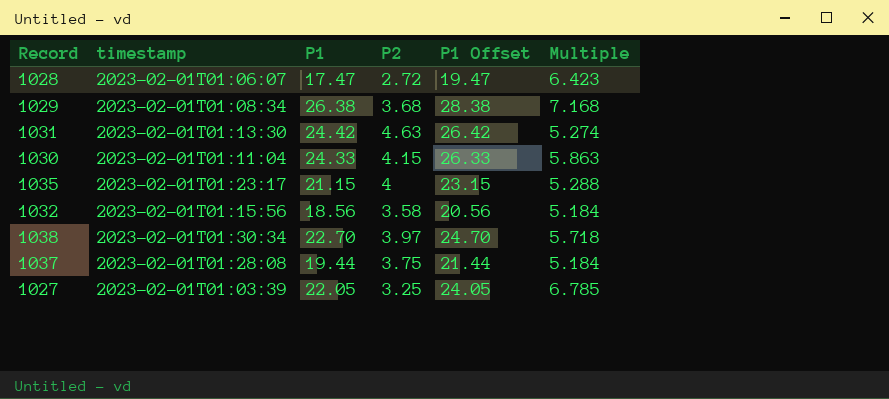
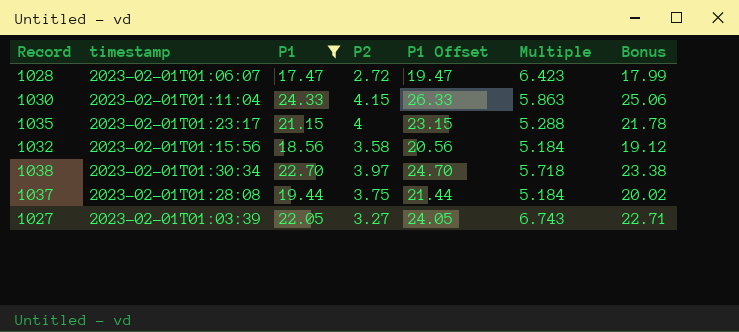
filter: none -> P1 <= 24.33
column Bonus | formula: none -> [P1] * 1.03
1027 | P2: 3.25 -> 3.27
1027 | Multiple: 6.785 -> 6.743

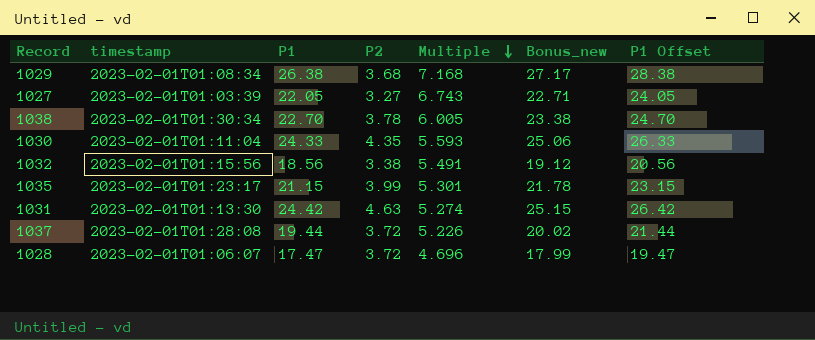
filter: P1 <= 24.33 -> none
row order: none -> Multiple descending
column name: Bonus -> Bonus_new
column P1 Offset | position: 5 -> 7
1038 | P2: 3.97 -> 3.78
1038 | Multiple: 5.718 -> 6.005
1030 | P2: 4.15 -> 4.35
1030 | Multiple: 5.863 -> 5.593
1032 | P2: 3.58 -> 3.38
1032 | Multiple: 5.184 -> 5.491
1035 | P2: 4 -> 3.99
1035 | Multiple: 5.288 -> 5.301
1037 | P2: 3.75 -> 3.72
1037 | Multiple: 5.184 -> 5.226
1028 | P2: 2.72 -> 3.72
1028 | Multiple: 6.423 -> 4.696

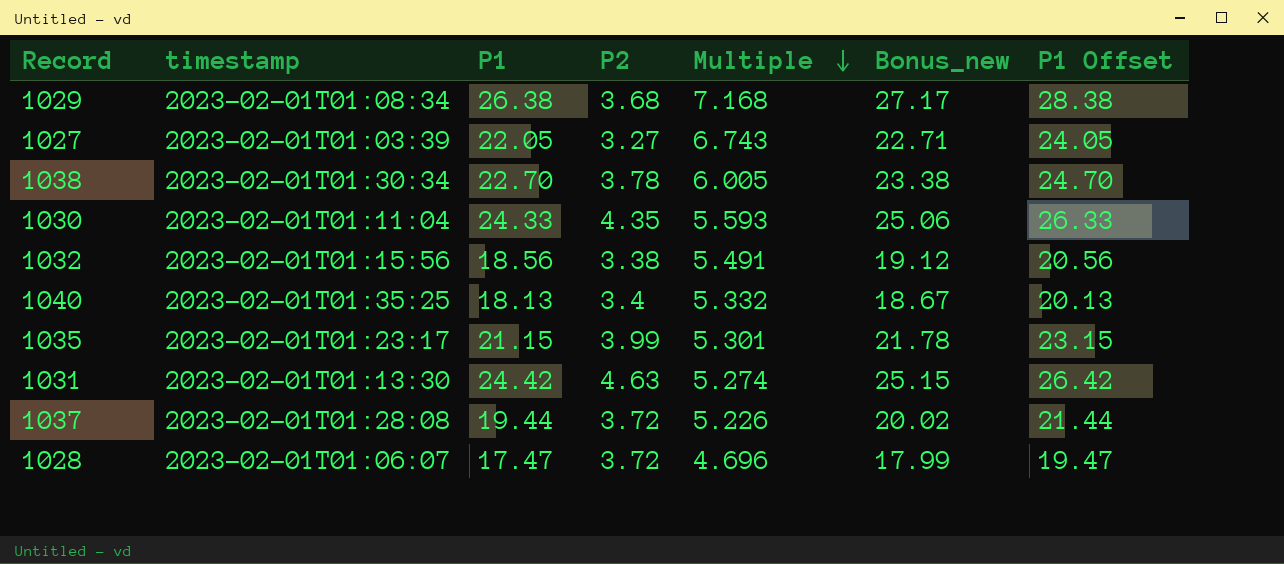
row 1040: none -> 2023-02-01T01:35:25 | 18.13 | 3.4 | 5.332 | 18.67 | 20.13

